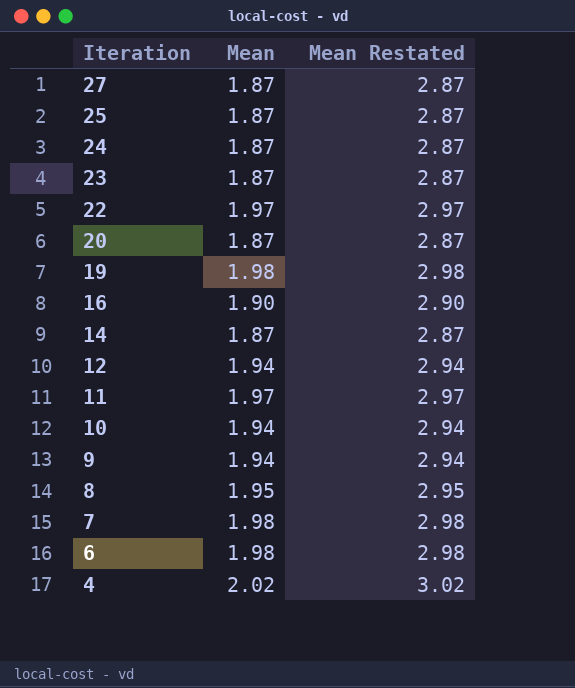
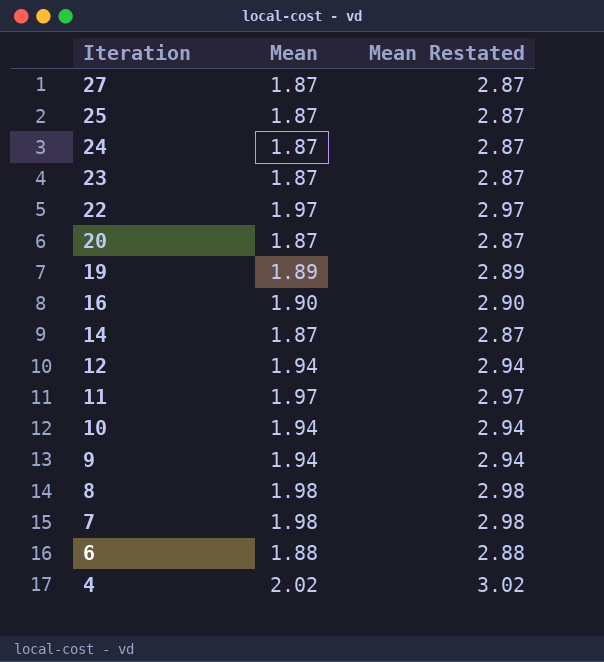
19 | Mean: 1.98 -> 1.89
19 | Mean Restated: 2.98 -> 2.89
8 | Mean: 1.95 -> 1.98
8 | Mean Restated: 2.95 -> 2.98
6 | Mean: 1.98 -> 1.88
6 | Mean Restated: 2.98 -> 2.88

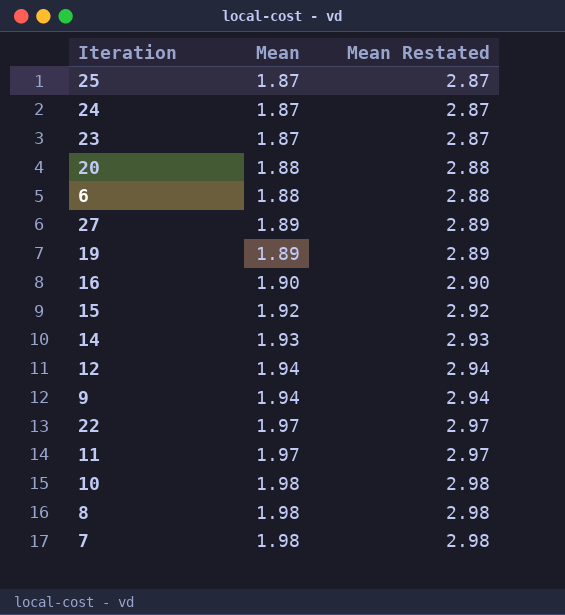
row order: Iteration descending -> Mean ascending
row 4: 2.02 | 3.02 -> none
20 | Mean: 1.87 -> 1.88
20 | Mean Restated: 2.87 -> 2.88
27 | Mean: 1.87 -> 1.89
27 | Mean Restated: 2.87 -> 2.89
row 15: none -> 1.92 | 2.92
14 | Mean: 1.87 -> 1.93
14 | Mean Restated: 2.87 -> 2.93
10 | Mean: 1.94 -> 1.98
10 | Mean Restated: 2.94 -> 2.98

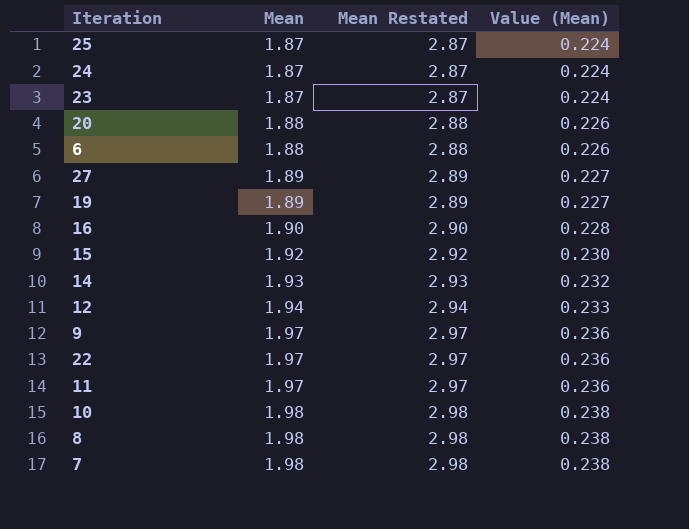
column Value (Mean) | formula: none -> [Mean] * 0.12
9 | Mean: 1.94 -> 1.97
9 | Mean Restated: 2.94 -> 2.97

